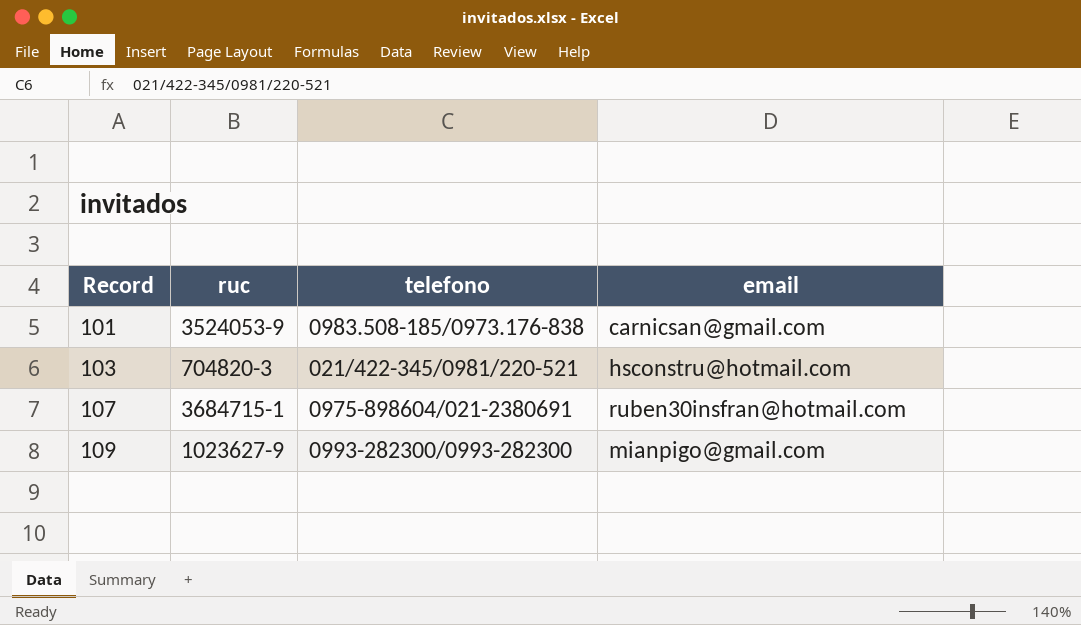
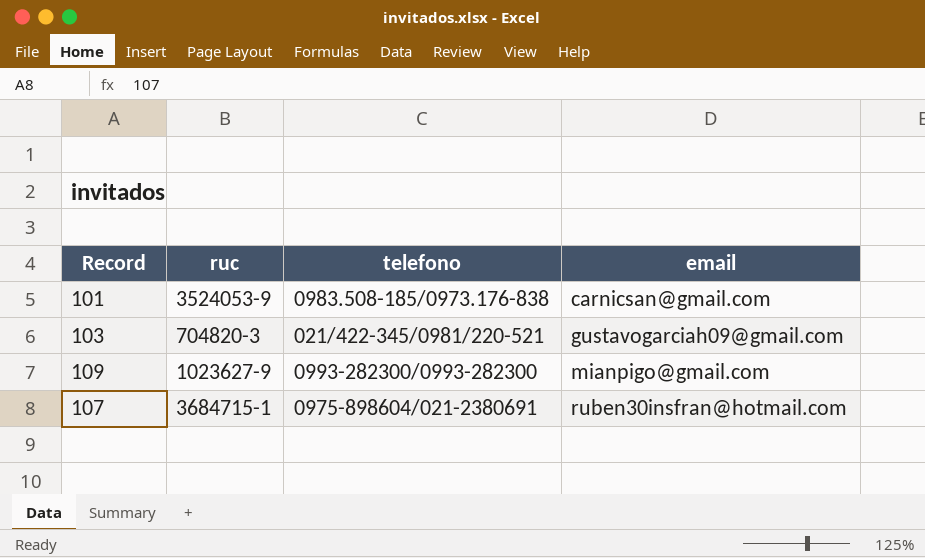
row order: Record ascending -> email ascending
103 | email: hsconstru@hotmail.com -> gustavogarciah09@gmail.com

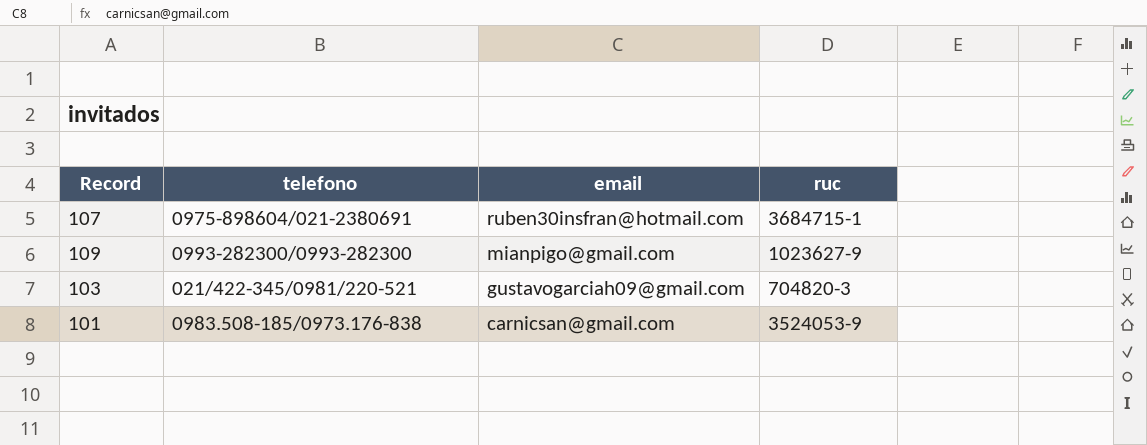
row order: email ascending -> email descending
column ruc | position: 2 -> 4

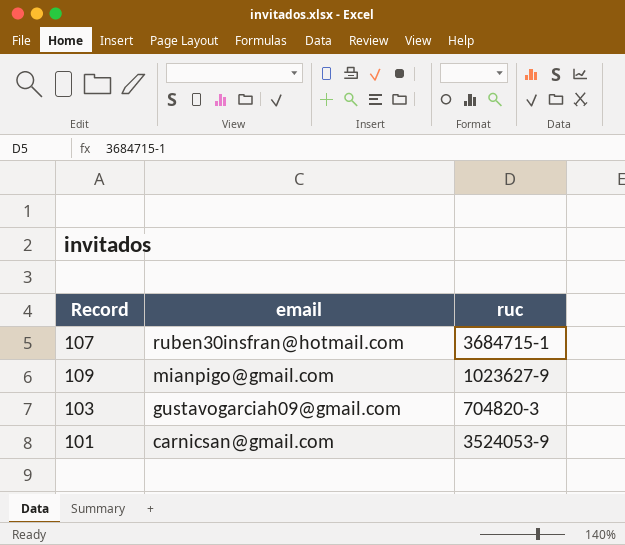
column telefono | position: 2 -> none

